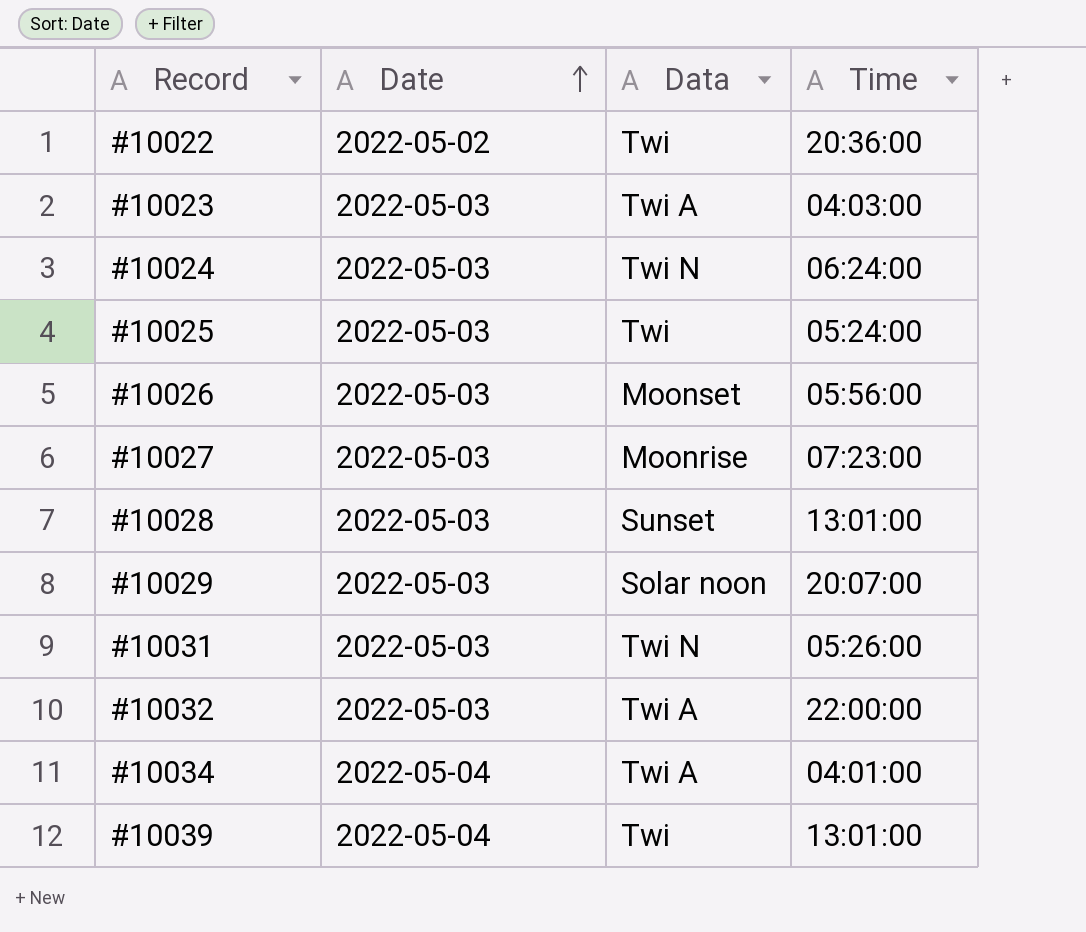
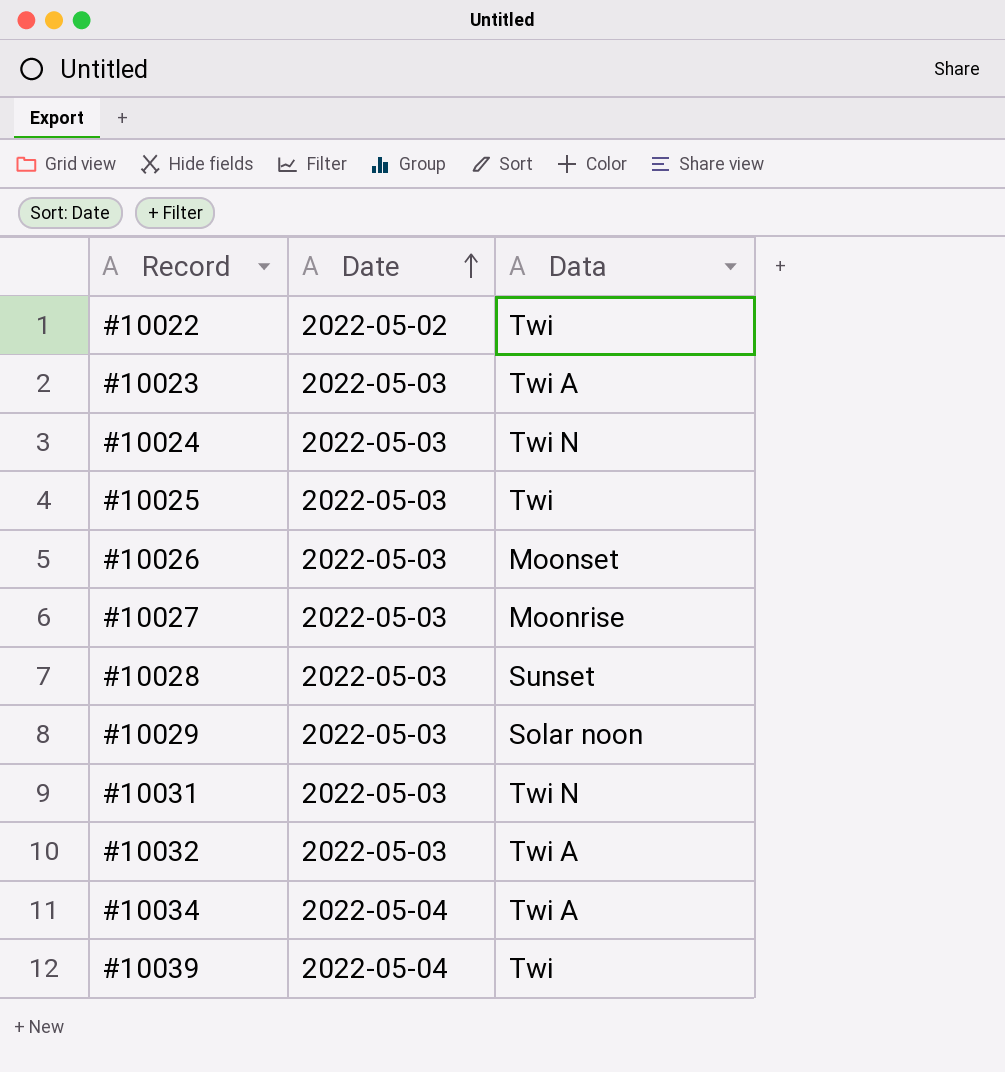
column Time | position: 4 -> none

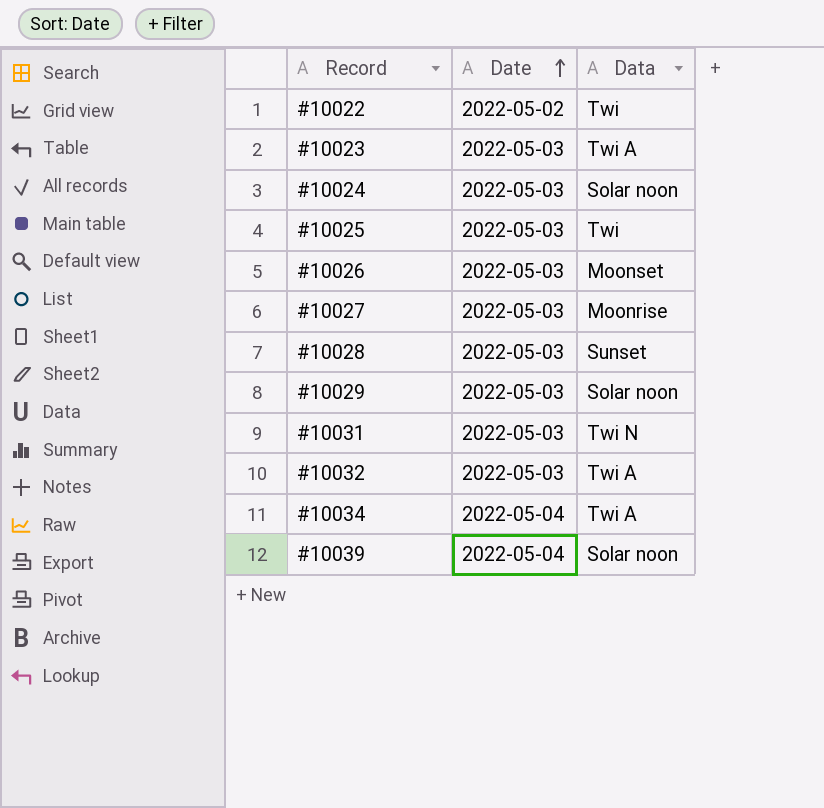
#10024 | Data: Twi N -> Solar noon
#10039 | Data: Twi -> Solar noon

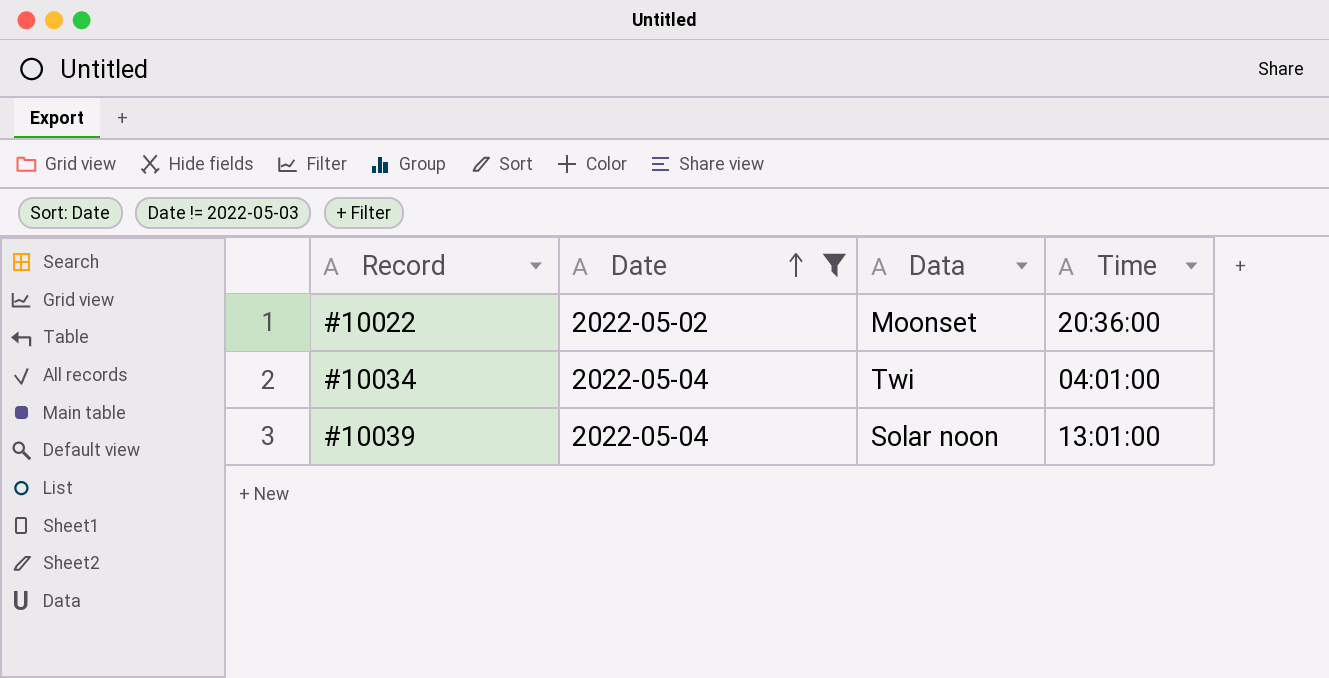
filter: none -> Date != 2022-05-03
column Time | position: none -> 4
#10022 | Data: Twi -> Moonset
#10034 | Data: Twi A -> Twi

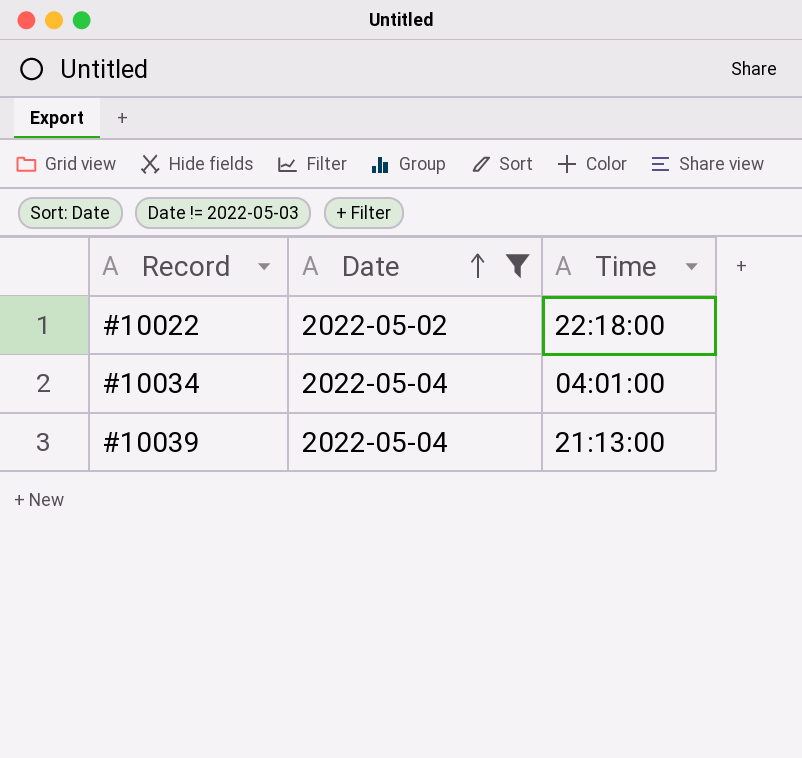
column Data | position: 3 -> none
#10022 | Time: 20:36:00 -> 22:18:00
#10039 | Time: 13:01:00 -> 21:13:00

